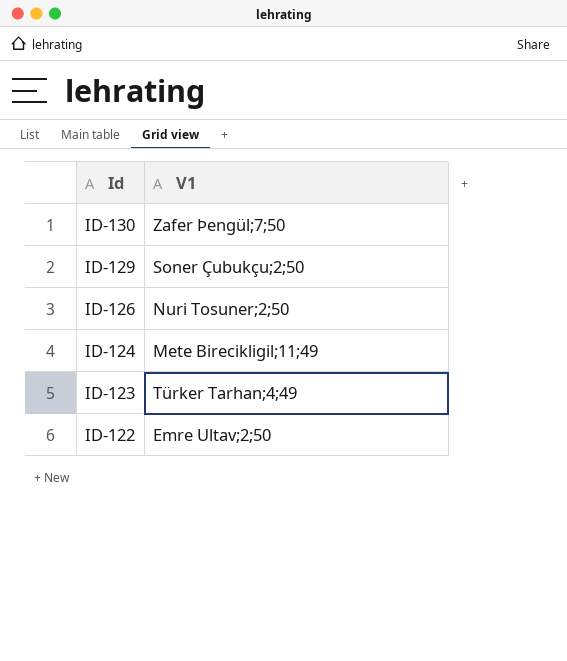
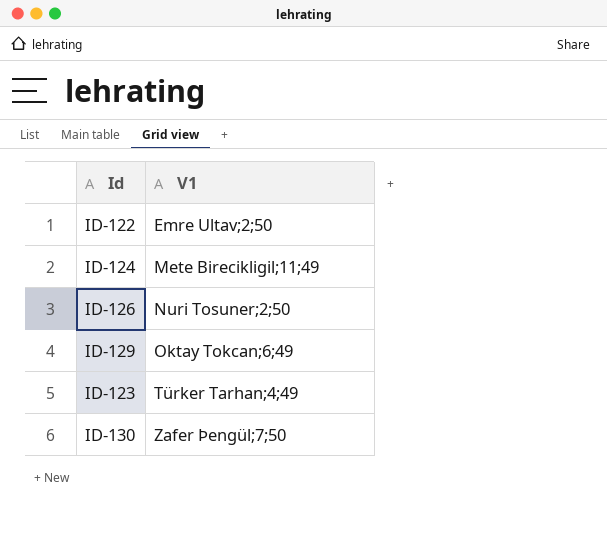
row order: Id descending -> V1 ascending
ID-129 | V1: Soner Çubukçu;2;50 -> Oktay Tokcan;6;49

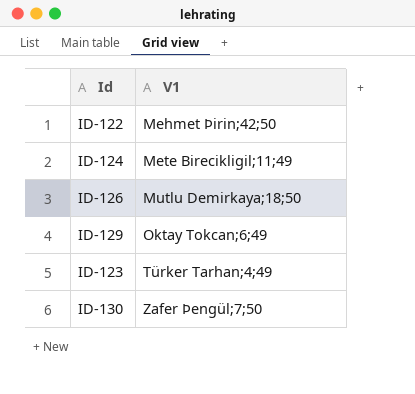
ID-122 | V1: Emre Ultav;2;50 -> Mehmet Þirin;42;50
ID-126 | V1: Nuri Tosuner;2;50 -> Mutlu Demirkaya;18;50

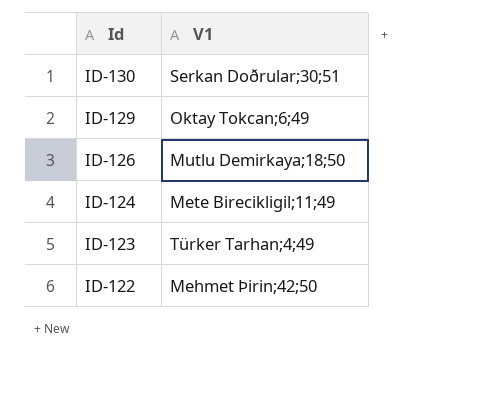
row order: V1 ascending -> Id descending
ID-130 | V1: Zafer Þengül;7;50 -> Serkan Doðrular;30;51

